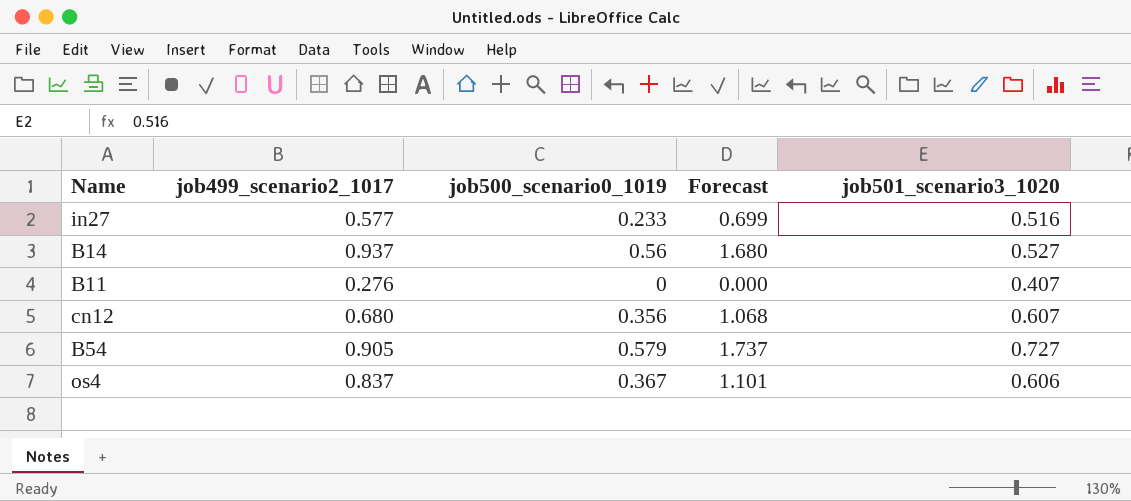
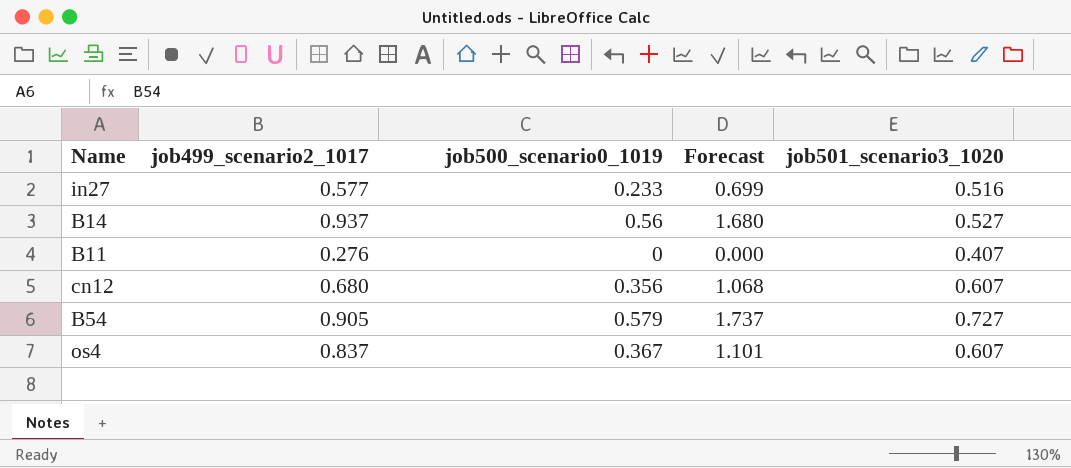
os4 | job501_scenario3_1020: 0.606 -> 0.607

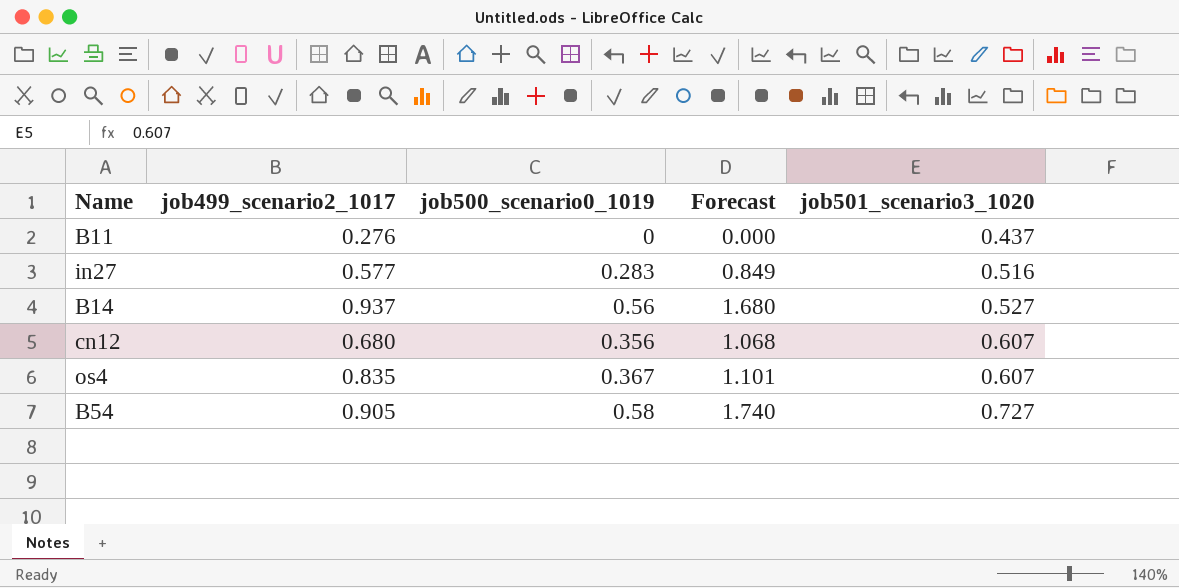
row order: none -> job501_scenario3_1020 ascending
B11 | job501_scenario3_1020: 0.407 -> 0.437
in27 | job500_scenario0_1019: 0.233 -> 0.283
in27 | Forecast: 0.699 -> 0.849
os4 | job499_scenario2_1017: 0.837 -> 0.835
B54 | job500_scenario0_1019: 0.579 -> 0.58
B54 | Forecast: 1.737 -> 1.740

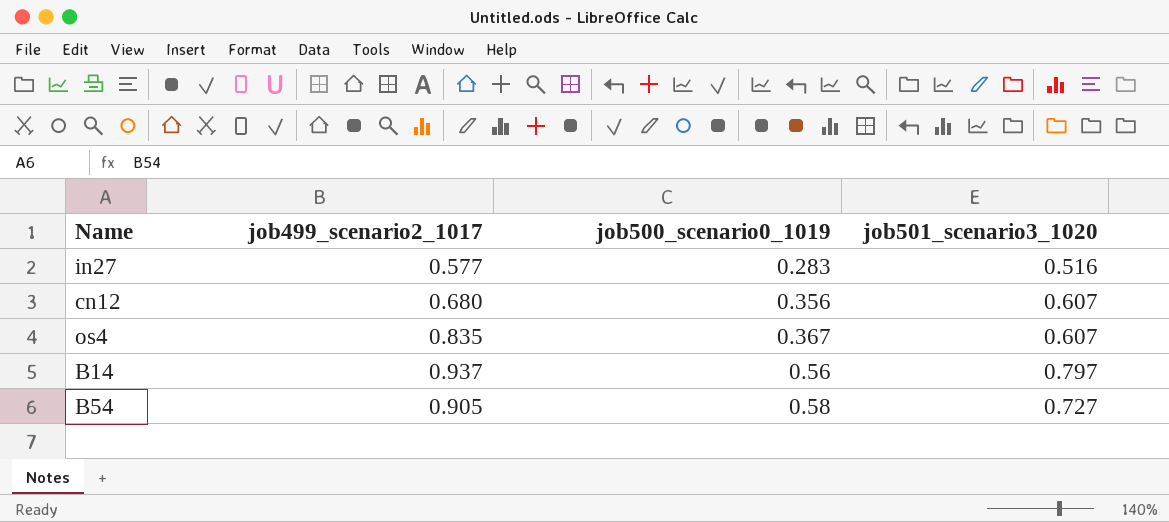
row order: job501_scenario3_1020 ascending -> job500_scenario0_1019 ascending
column Forecast | formula: [job500_scenario0_1019] * 3 -> none
row B11: 0.276 | 0 | 0.000 | 0.437 -> none
B14 | job501_scenario3_1020: 0.527 -> 0.797

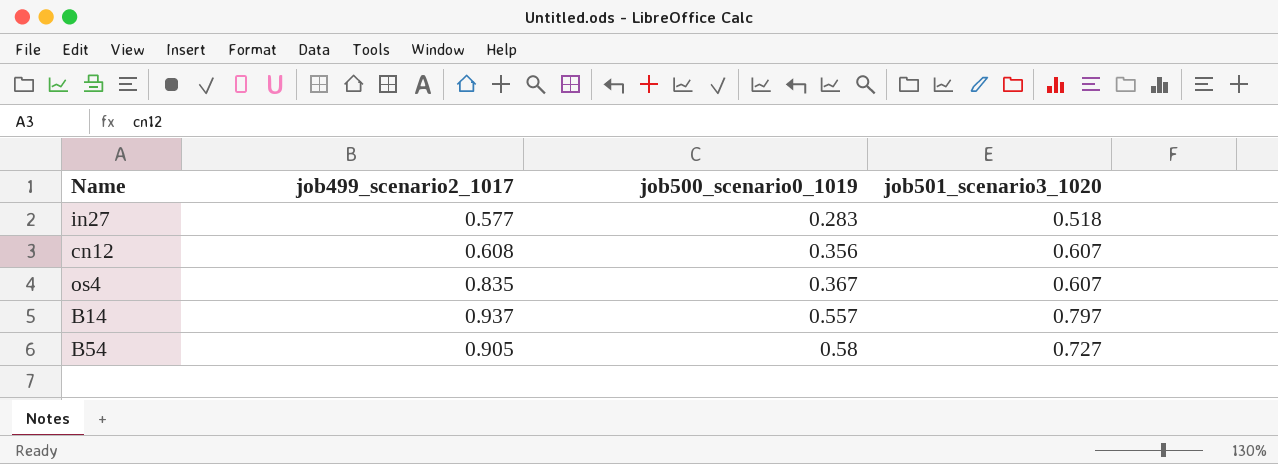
in27 | job501_scenario3_1020: 0.516 -> 0.518
cn12 | job499_scenario2_1017: 0.680 -> 0.608
B14 | job500_scenario0_1019: 0.56 -> 0.557

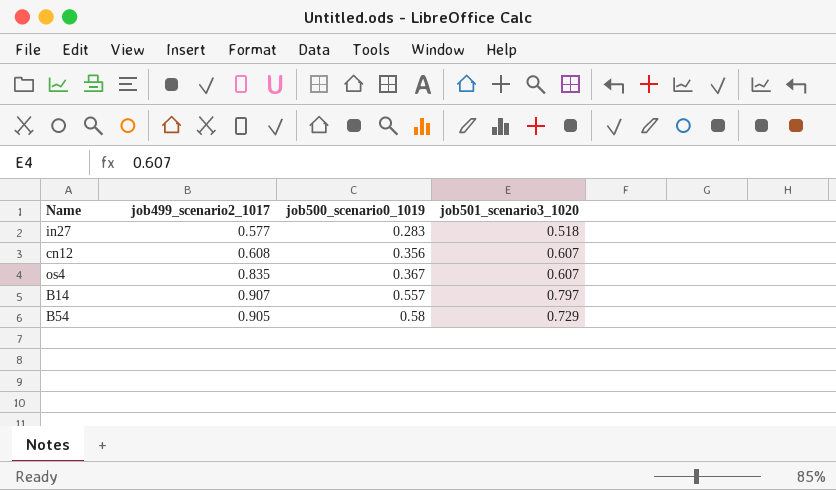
B14 | job499_scenario2_1017: 0.937 -> 0.907
B54 | job501_scenario3_1020: 0.727 -> 0.729

